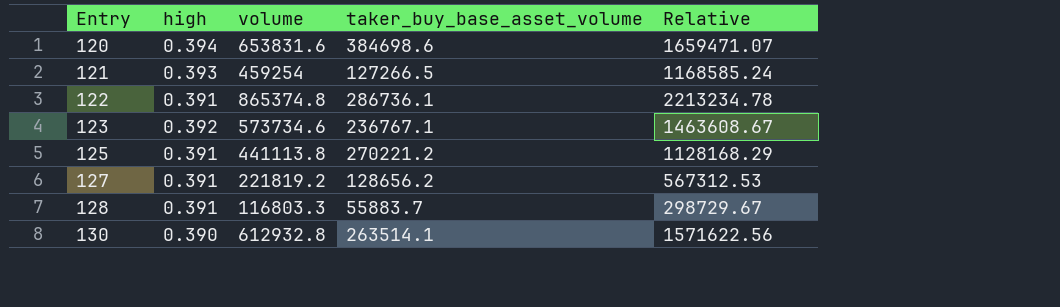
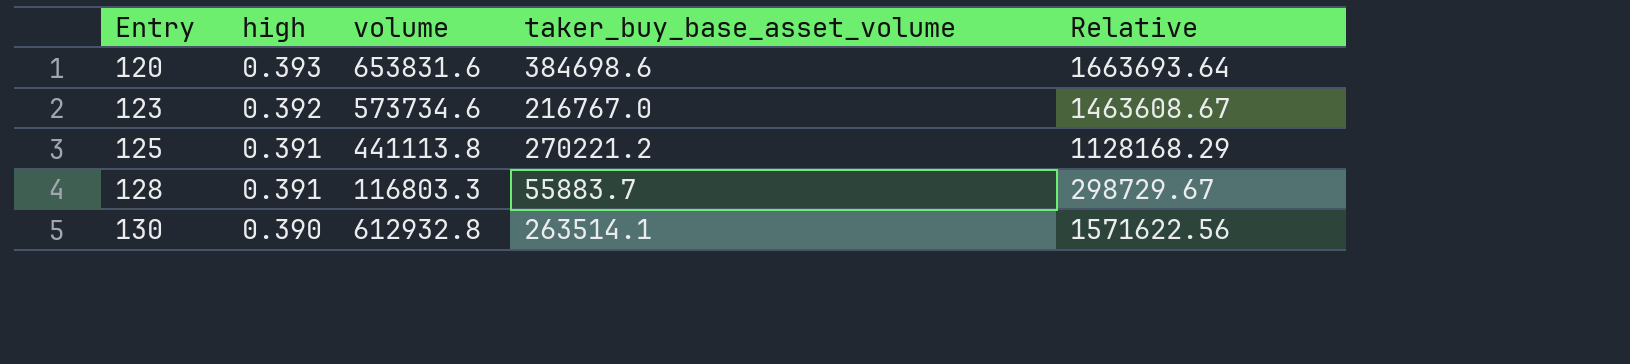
row 121: 0.393 | 459254 | 127266.5 | 1168585.24 -> none
row 122: 0.391 | 865374.8 | 286736.1 | 2213234.78 -> none
row 127: 0.391 | 221819.2 | 128656.2 | 567312.53 -> none
120 | high: 0.394 -> 0.393
120 | Relative: 1659471.07 -> 1663693.64
123 | taker_buy_base_asset_volume: 236767.1 -> 216767.0

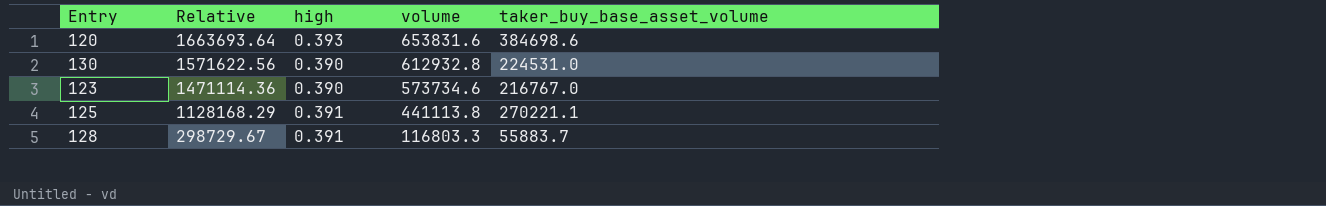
row order: Entry ascending -> Relative descending
column Relative | position: 5 -> 2
130 | taker_buy_base_asset_volume: 263514.1 -> 224531.0
123 | Relative: 1463608.67 -> 1471114.36
123 | high: 0.392 -> 0.390
125 | taker_buy_base_asset_volume: 270221.2 -> 270221.1

